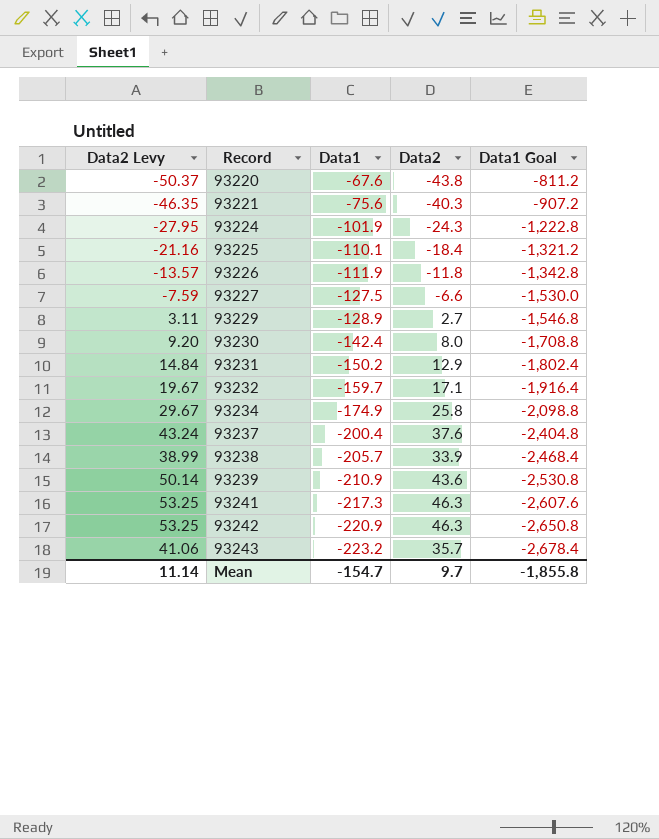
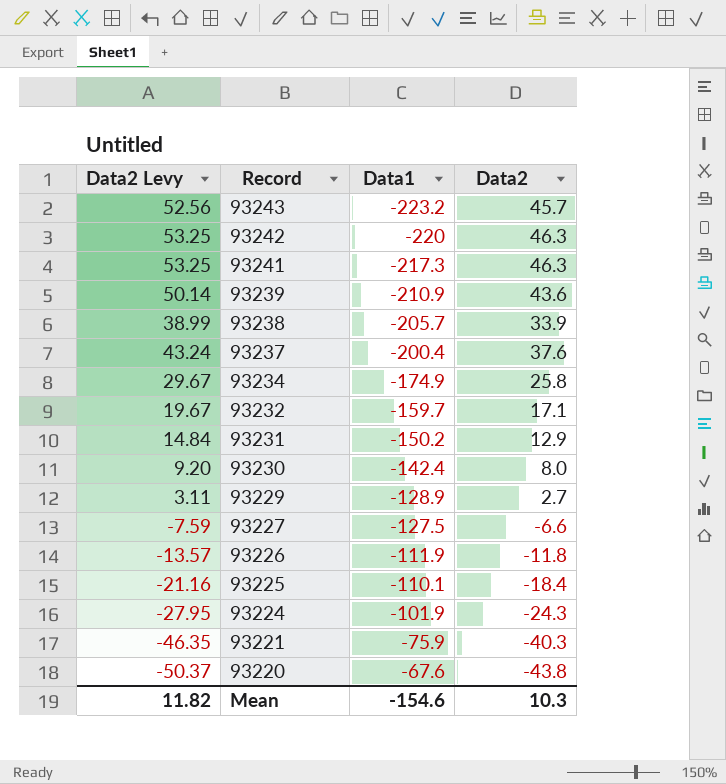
row order: Record ascending -> Record descending
column Data1 Goal | formula: [Data1] * 12 -> none
93243 | Data2 Levy: 41.06 -> 52.56
93243 | Data2: 35.7 -> 45.7
93242 | Data1: -220.9 -> -220
93221 | Data1: -75.6 -> -75.9
Mean | Data2 Levy: 11.14 -> 11.82
Mean | Data1: -154.7 -> -154.6
Mean | Data2: 9.7 -> 10.3

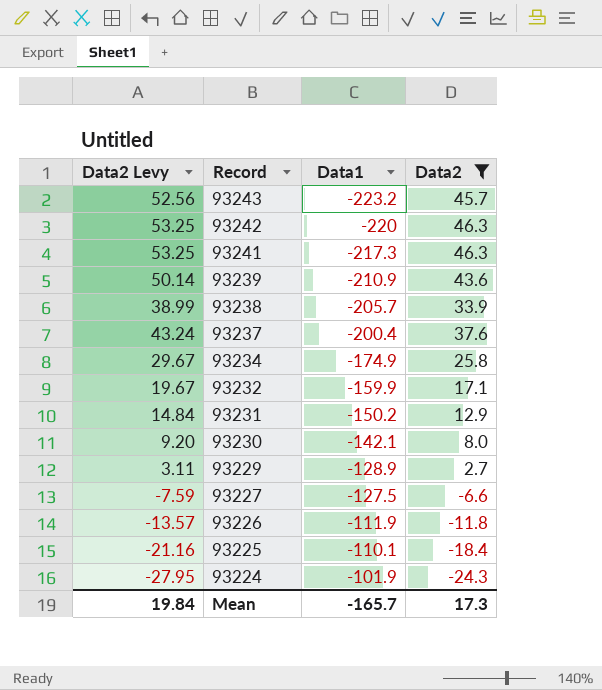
filter: none -> Data2 >= -24.3
93232 | Data1: -159.7 -> -159.9
93230 | Data1: -142.4 -> -142.1
Mean | Data2 Levy: 11.82 -> 19.84
Mean | Data1: -154.6 -> -165.7
Mean | Data2: 10.3 -> 17.3

